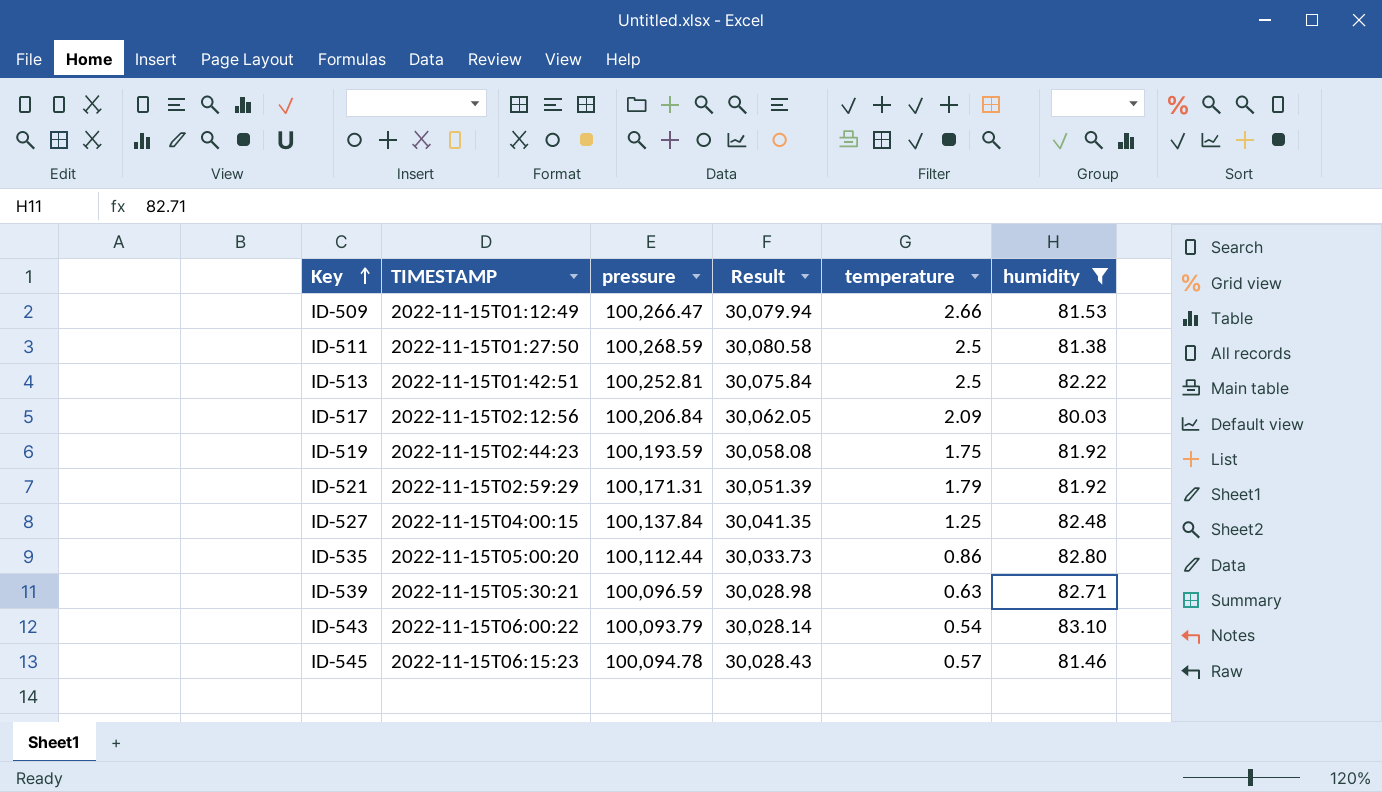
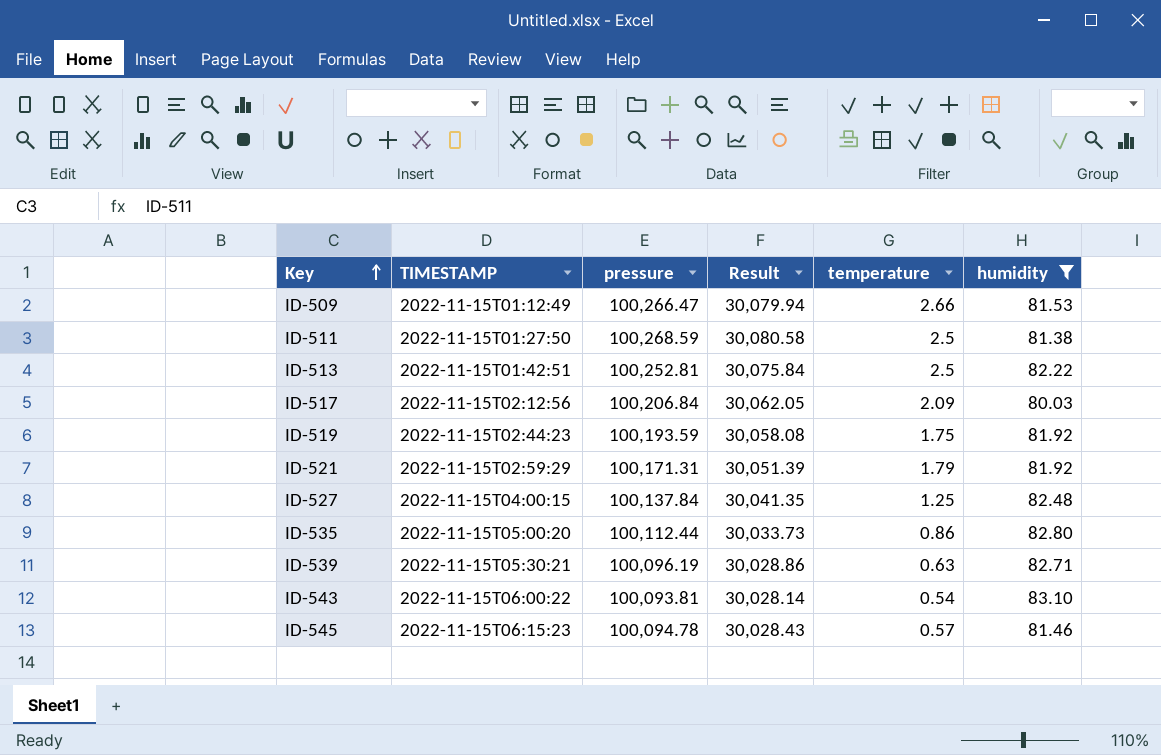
ID-539 | pressure: 100,096.59 -> 100,096.19
ID-539 | Result: 30,028.98 -> 30,028.86
ID-543 | pressure: 100,093.79 -> 100,093.81

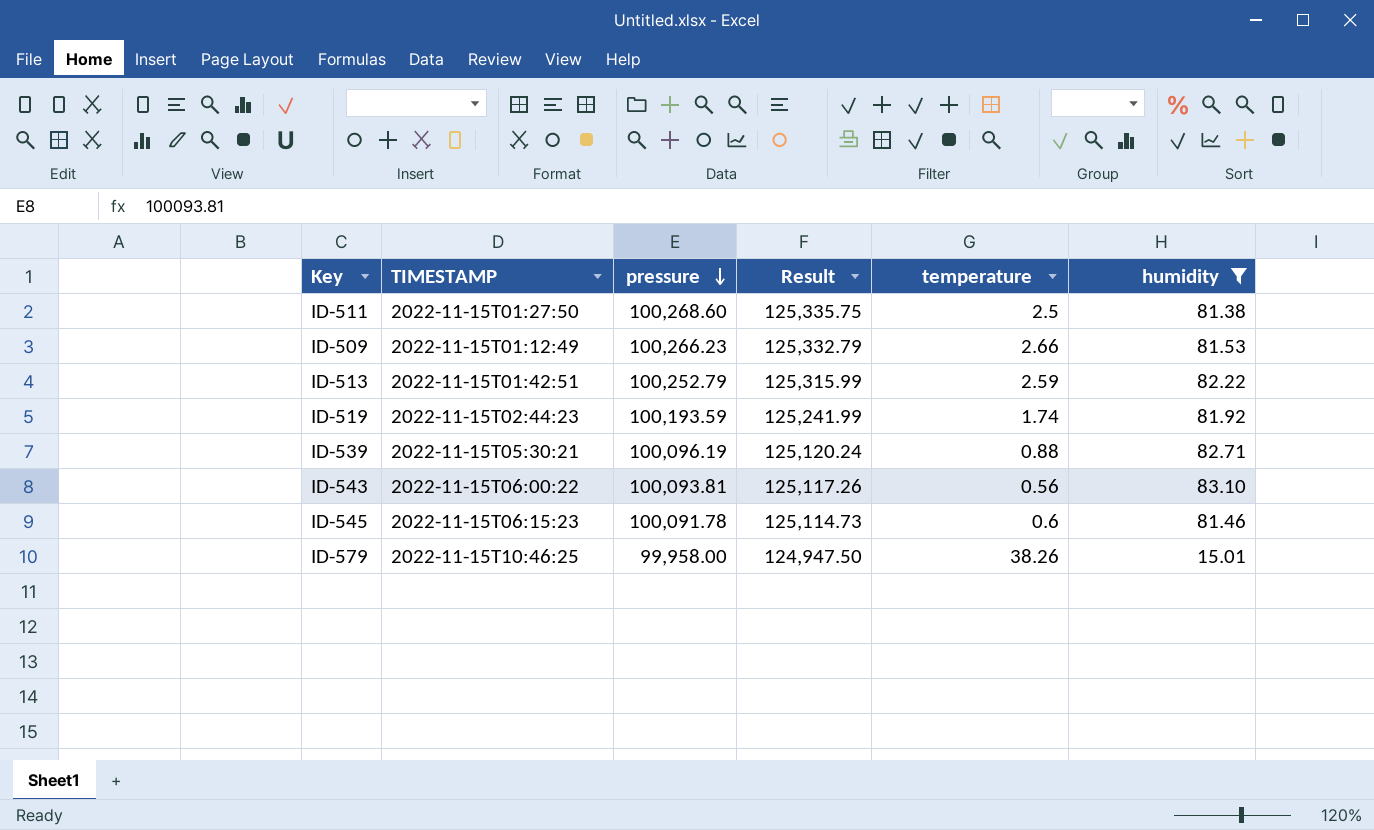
row order: Key ascending -> pressure descending
column Result | formula: [pressure] * 0.3 -> [pressure] * 1.25
row ID-517: 2022-11-15T02:12:56 | 100,206.84 | 30,062.05 | 2.09 | 80.03 -> none
row ID-521: 2022-11-15T02:59:29 | 100,171.31 | 30,051.39 | 1.79 | 81.92 -> none
row ID-527: 2022-11-15T04:00:15 | 100,137.84 | 30,041.35 | 1.25 | 82.48 -> none
row ID-535: 2022-11-15T05:00:20 | 100,112.44 | 30,033.73 | 0.86 | 82.80 -> none
ID-511 | pressure: 100,268.59 -> 100,268.60
ID-509 | pressure: 100,266.47 -> 100,266.23
ID-513 | pressure: 100,252.81 -> 100,252.79
ID-513 | temperature: 2.5 -> 2.59
ID-519 | temperature: 1.75 -> 1.74
ID-539 | temperature: 0.63 -> 0.88
ID-543 | temperature: 0.54 -> 0.56
ID-545 | pressure: 100,094.78 -> 100,091.78
ID-545 | temperature: 0.57 -> 0.6
row ID-579: none -> 2022-11-15T10:46:25 | 99,958.00 | 124,947.50 | 38.26 | 15.01

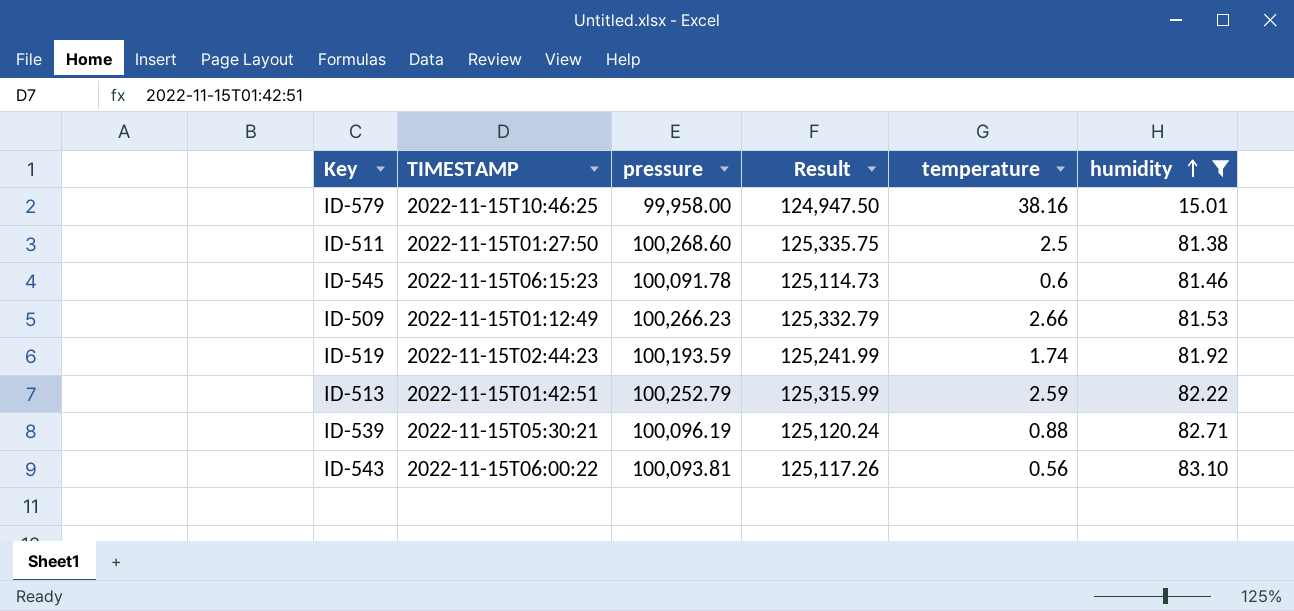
row order: pressure descending -> humidity ascending
ID-579 | temperature: 38.26 -> 38.16

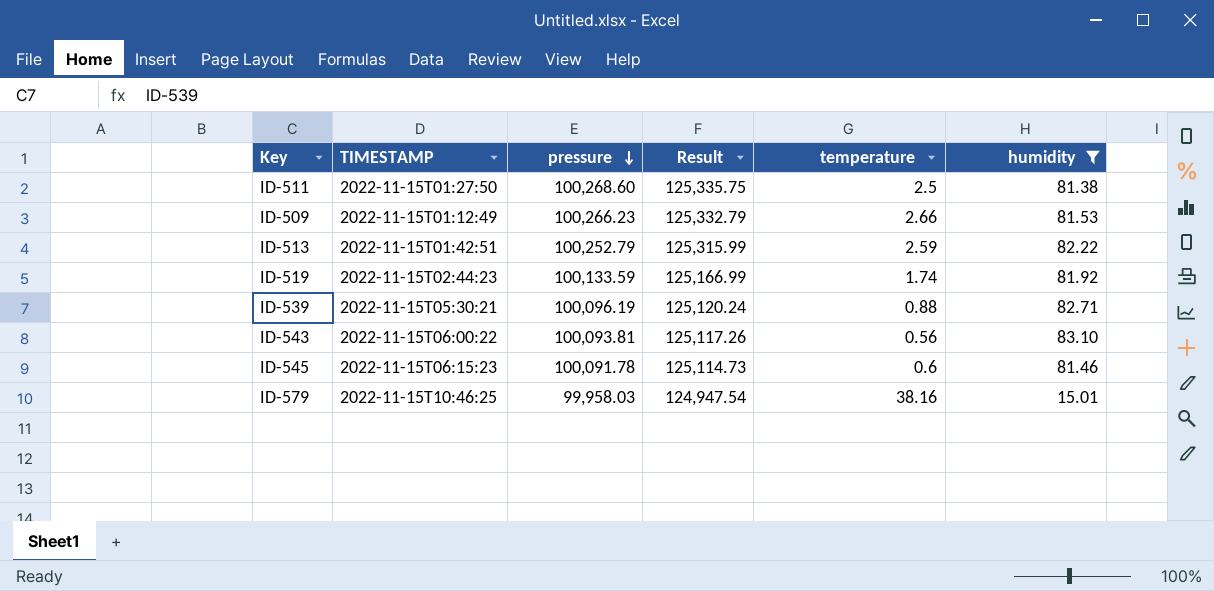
row order: humidity ascending -> pressure descending
ID-519 | pressure: 100,193.59 -> 100,133.59
ID-519 | Result: 125,241.99 -> 125,166.99
ID-579 | pressure: 99,958.00 -> 99,958.03
ID-579 | Result: 124,947.50 -> 124,947.54

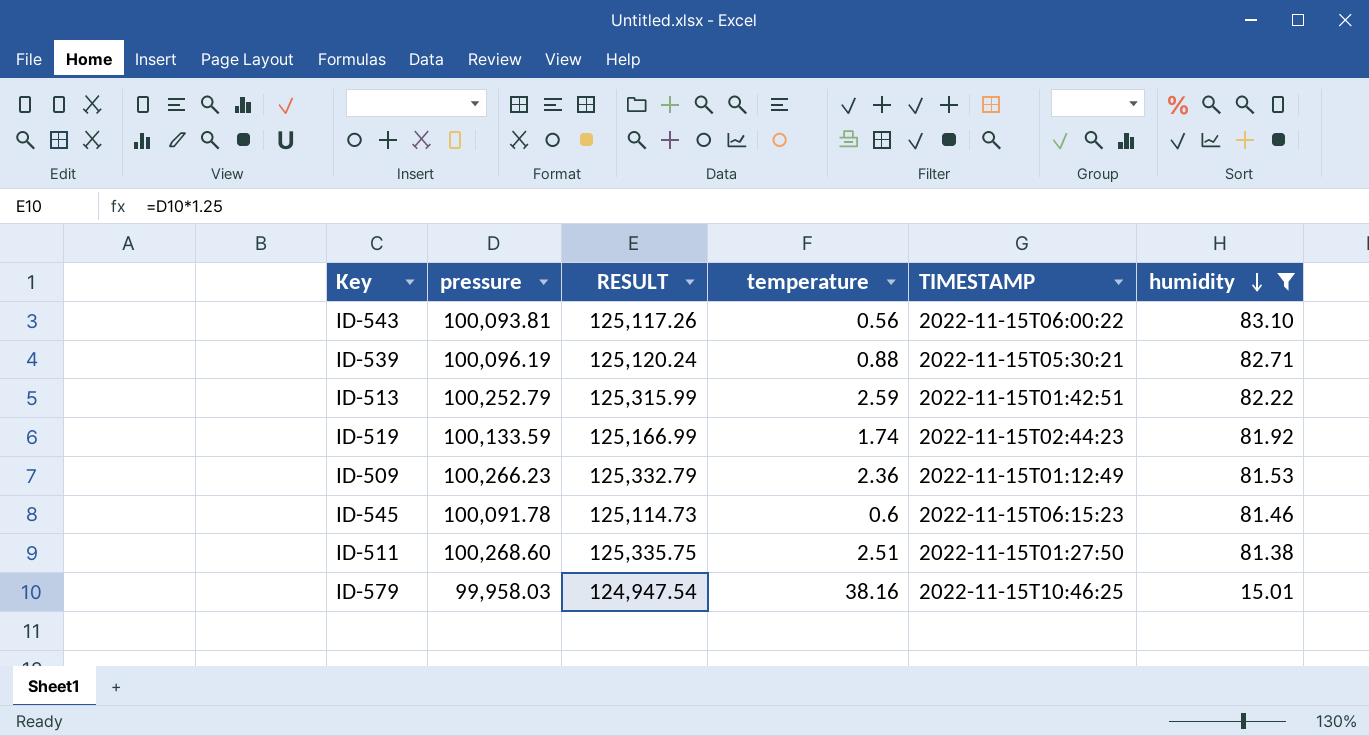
row order: pressure descending -> humidity descending
column name: Result -> RESULT
column TIMESTAMP | position: 2 -> 5
ID-509 | temperature: 2.66 -> 2.36
ID-511 | temperature: 2.5 -> 2.51

